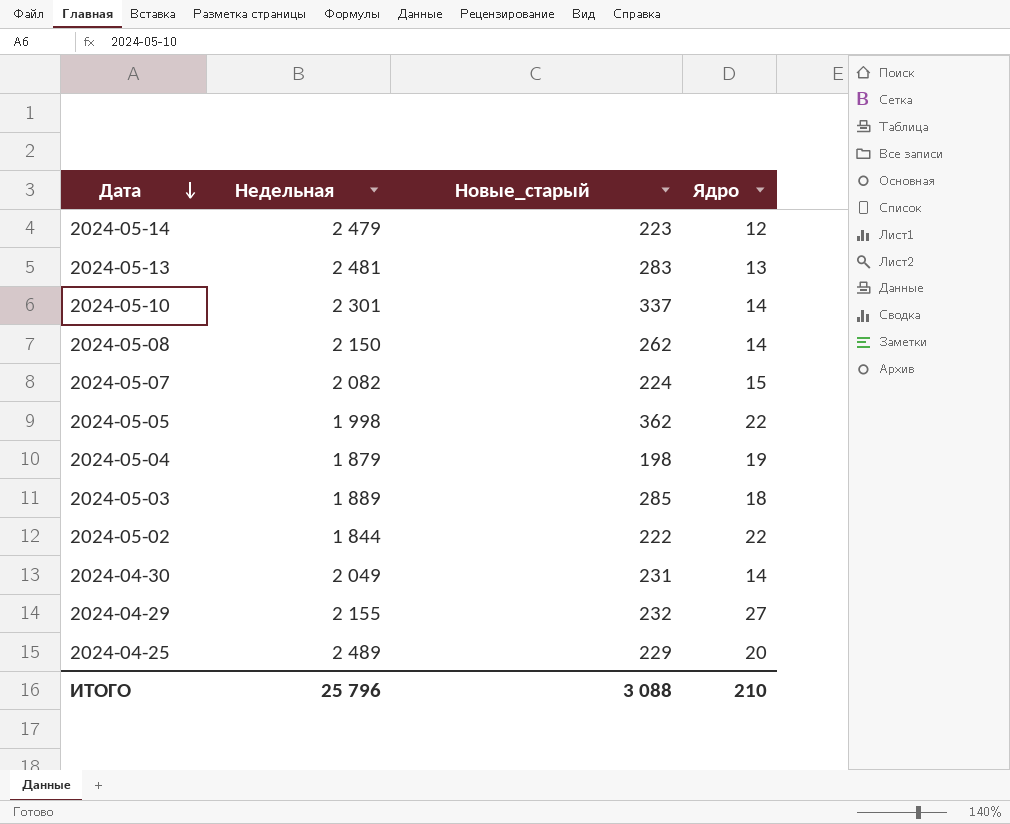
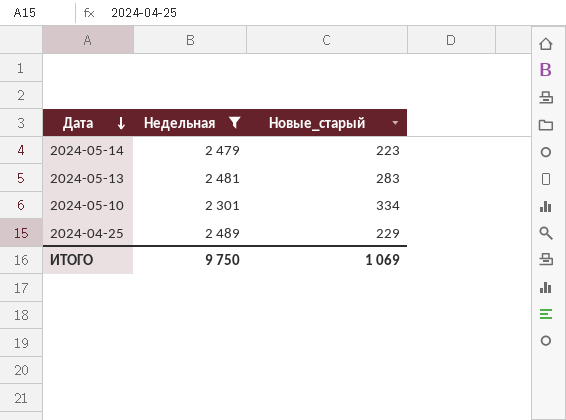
filter: none -> Недельная >= 2 301
column Ядро | position: 4 -> none
2024-05-10 | Новые_старый: 337 -> 334
ИТОГО | Недельная: 25 796 -> 9 750
ИТОГО | Новые_старый: 3 088 -> 1 069

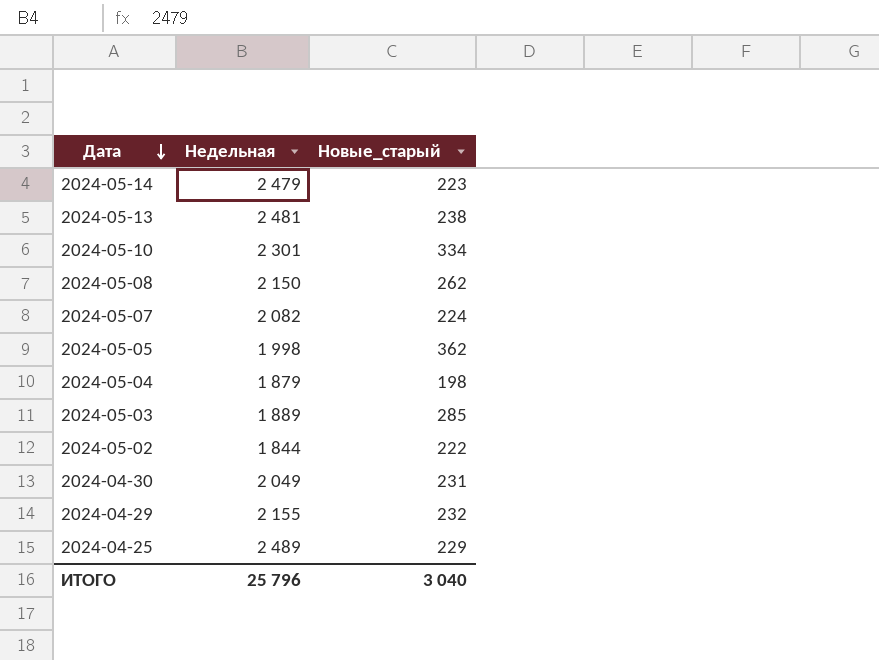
filter: Недельная >= 2 301 -> none
2024-05-13 | Новые_старый: 283 -> 238
ИТОГО | Недельная: 9 750 -> 25 796
ИТОГО | Новые_старый: 1 069 -> 3 040

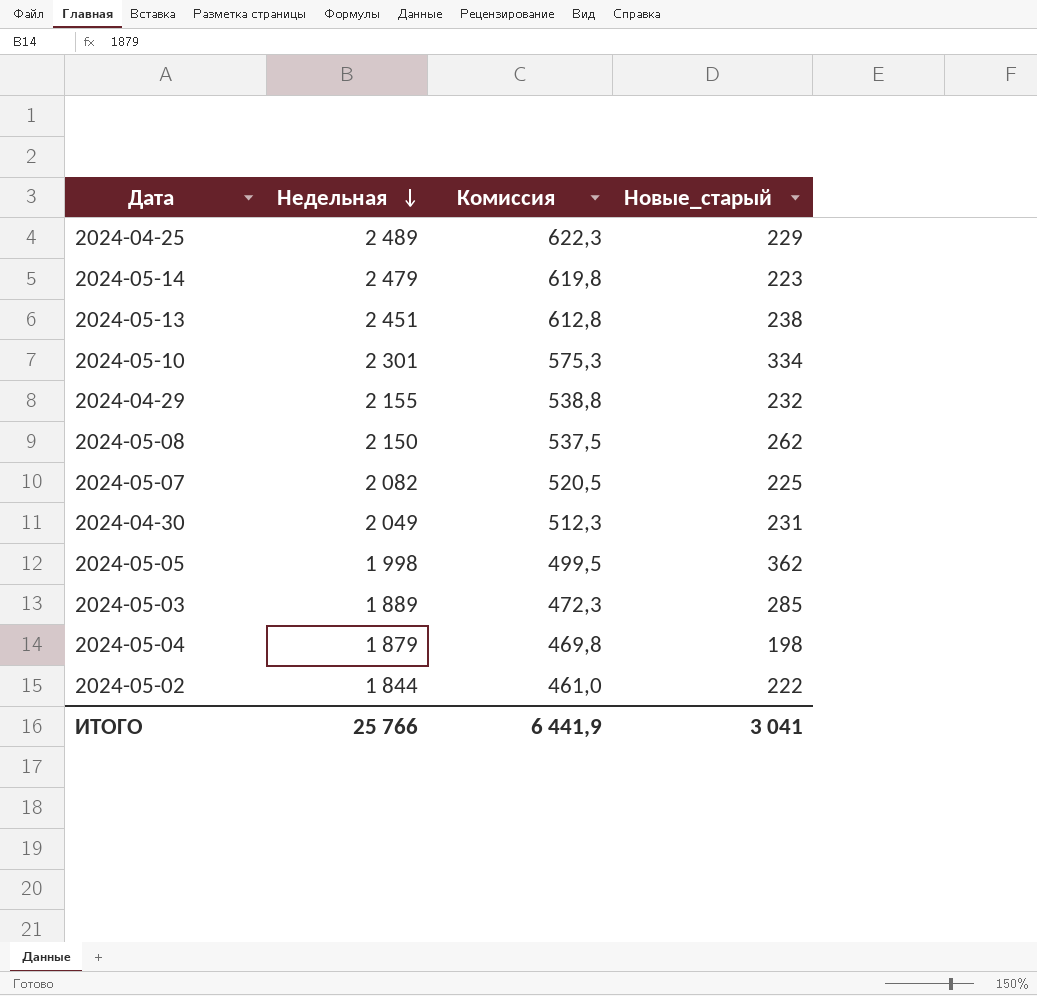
row order: Дата descending -> Недельная descending
column Комиссия | formula: none -> [Недельная] * 0,25
2024-05-13 | Недельная: 2 481 -> 2 451
2024-05-07 | Новые_старый: 224 -> 225
ИТОГО | Недельная: 25 796 -> 25 766
ИТОГО | Новые_старый: 3 040 -> 3 041

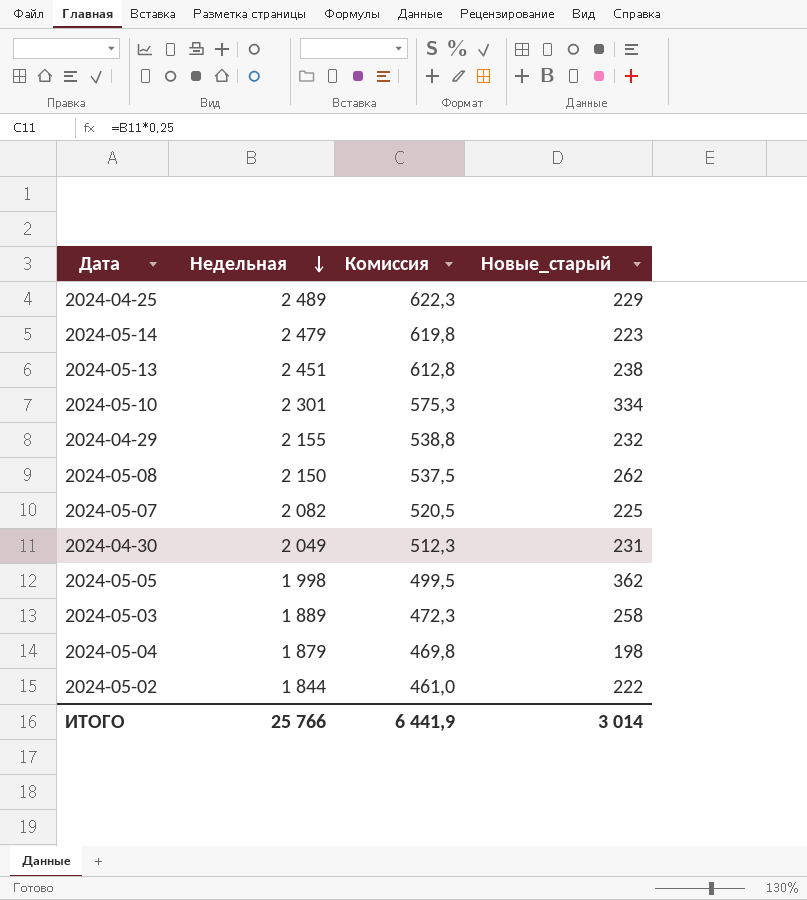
2024-05-03 | Новые_старый: 285 -> 258
ИТОГО | Новые_старый: 3 041 -> 3 014

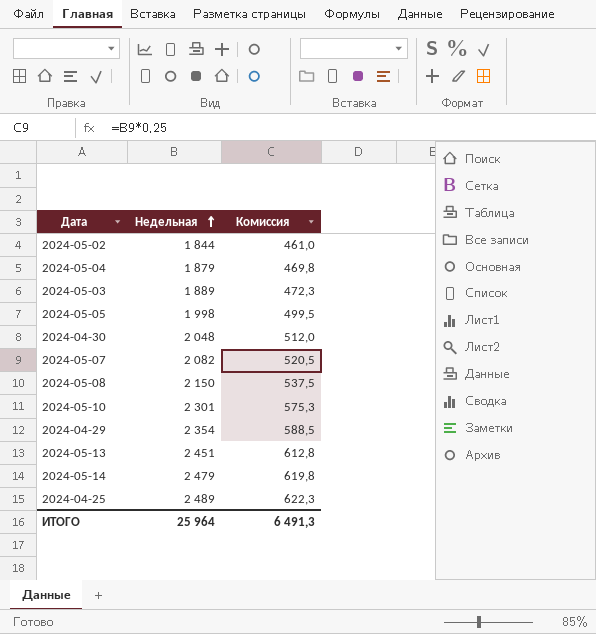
row order: Недельная descending -> Недельная ascending
column Новые_старый | position: 4 -> none
2024-04-30 | Недельная: 2 049 -> 2 048
2024-04-30 | Комиссия: 512,3 -> 512,0
2024-04-29 | Недельная: 2 155 -> 2 354
2024-04-29 | Комиссия: 538,8 -> 588,5
ИТОГО | Недельная: 25 766 -> 25 964
ИТОГО | Комиссия: 6 441,9 -> 6 491,3

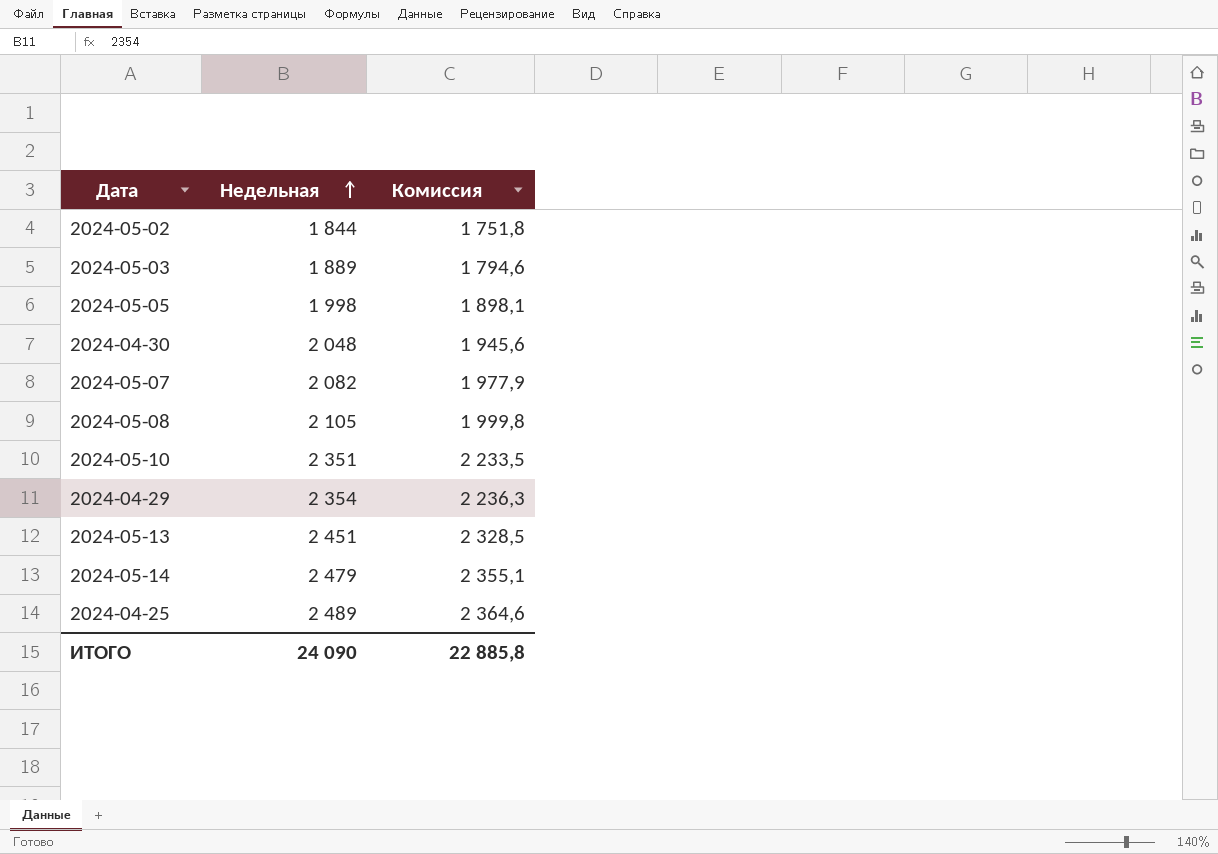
column Комиссия | formula: [Недельная] * 0,25 -> [Недельная] * 0,95
row 2024-05-04: 1 879 | 469,8 -> none
2024-05-08 | Недельная: 2 150 -> 2 105
2024-05-10 | Недельная: 2 301 -> 2 351
ИТОГО | Недельная: 25 964 -> 24 090
ИТОГО | Комиссия: 6 491,3 -> 22 885,8

